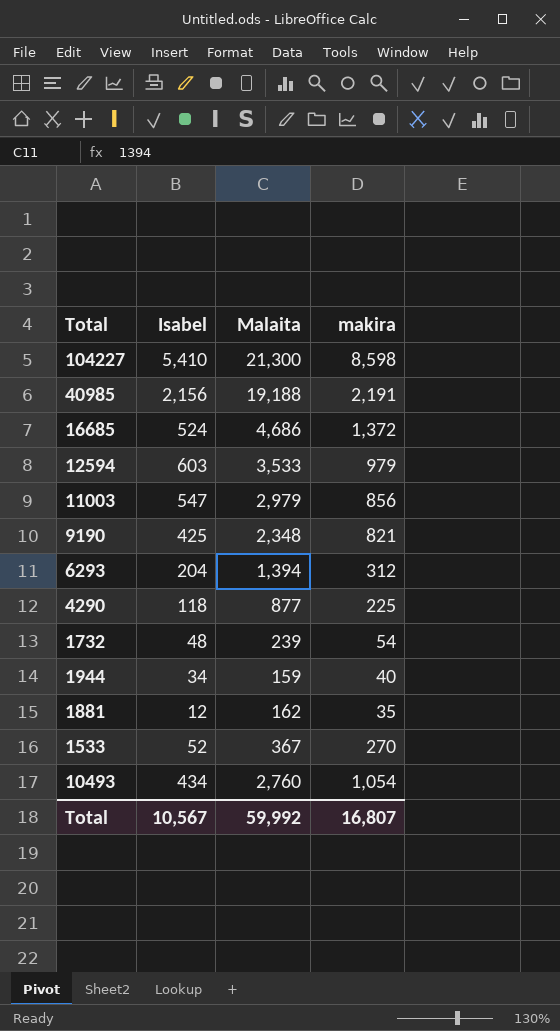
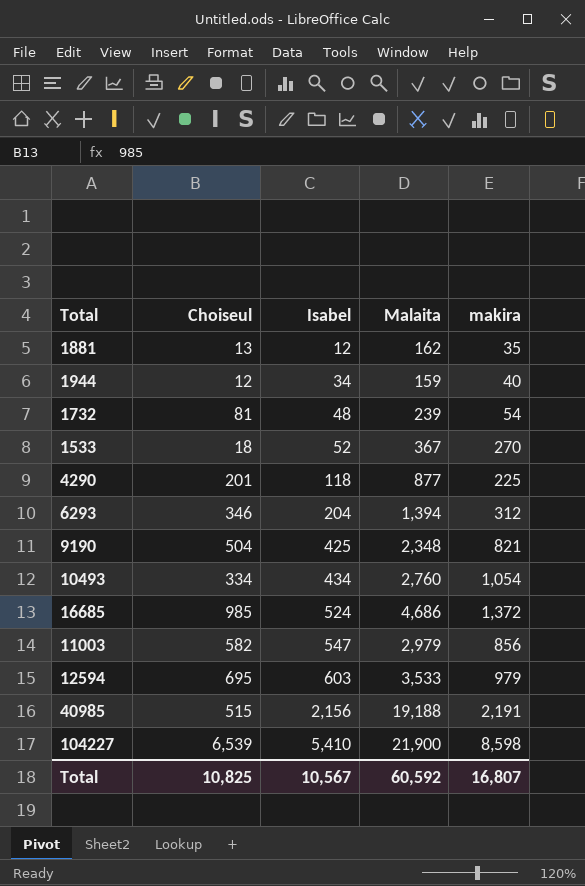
row order: none -> Isabel ascending
column Choiseul | position: none -> 2
104227 | Malaita: 21,300 -> 21,900
Total | Malaita: 59,992 -> 60,592

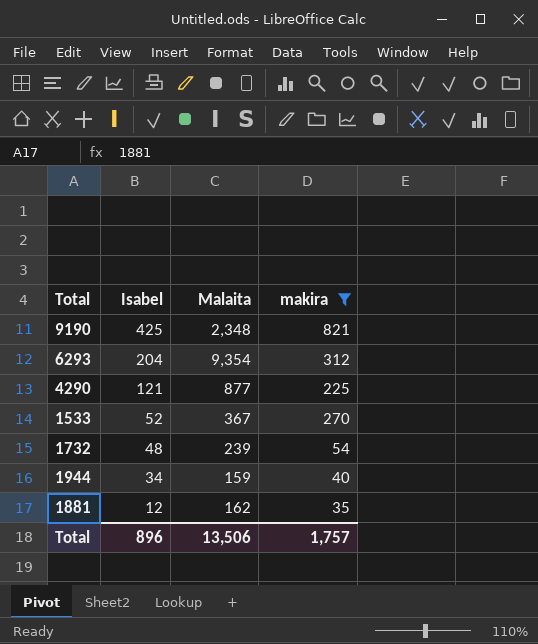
filter: none -> makira <= 821
row order: Isabel ascending -> Isabel descending
column Choiseul | position: 2 -> none
6293 | Malaita: 1,394 -> 9,354
4290 | Isabel: 118 -> 121
Total | Isabel: 10,567 -> 896
Total | Malaita: 60,592 -> 13,506
Total | makira: 16,807 -> 1,757

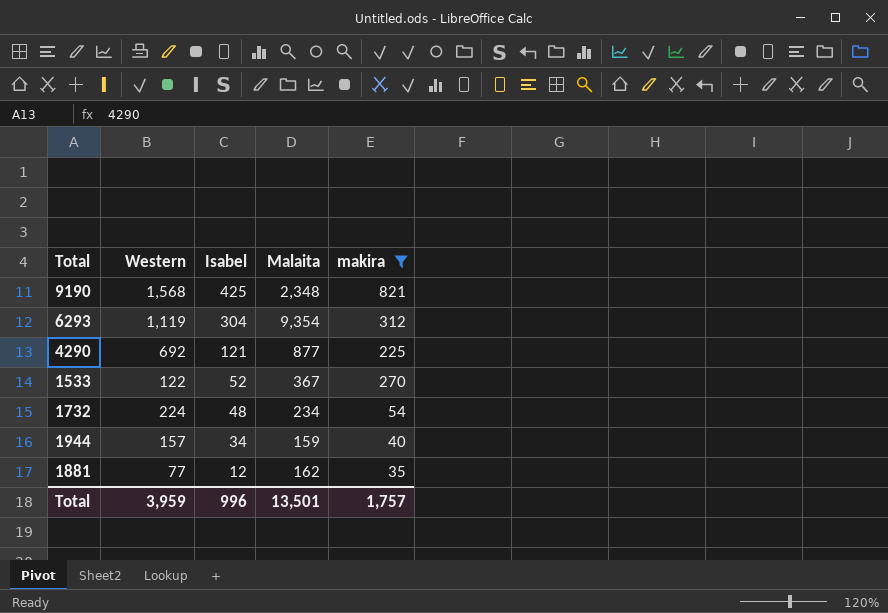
column Western | position: none -> 2
6293 | Isabel: 204 -> 304
1732 | Malaita: 239 -> 234
Total | Isabel: 896 -> 996
Total | Malaita: 13,506 -> 13,501

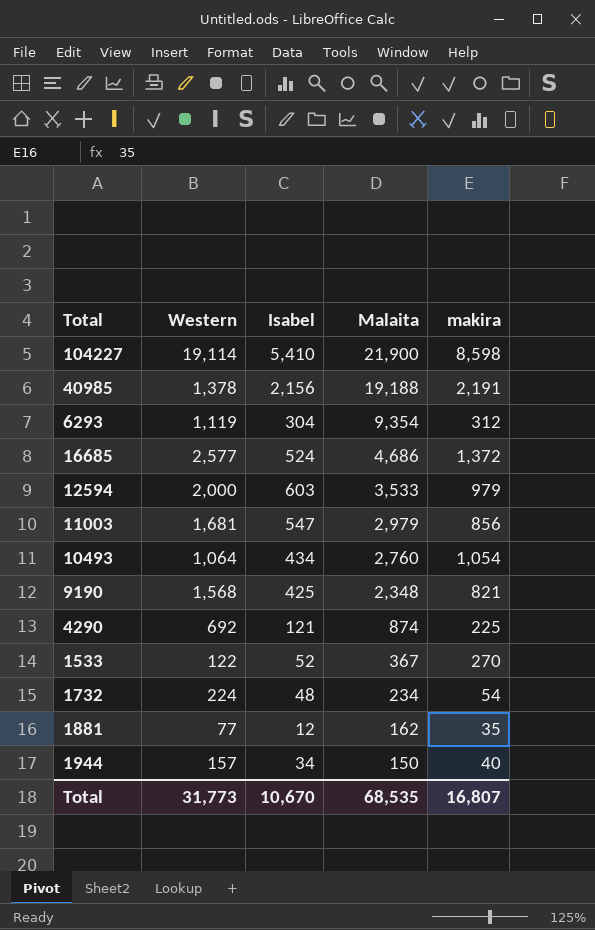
filter: makira <= 821 -> none
row order: Isabel descending -> Malaita descending
4290 | Malaita: 877 -> 874
1944 | Malaita: 159 -> 150
Total | Western: 3,959 -> 31,773
Total | Isabel: 996 -> 10,670
Total | Malaita: 13,501 -> 68,535
Total | makira: 1,757 -> 16,807

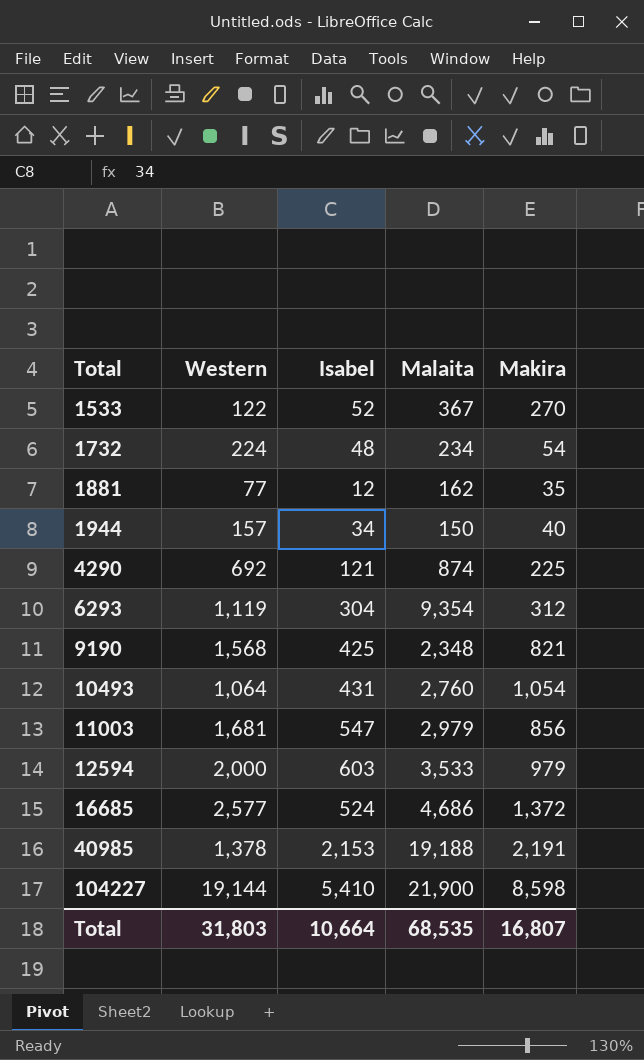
row order: Malaita descending -> Total ascending
column name: makira -> Makira
10493 | Isabel: 434 -> 431
40985 | Isabel: 2,156 -> 2,153
104227 | Western: 19,114 -> 19,144
Total | Western: 31,773 -> 31,803
Total | Isabel: 10,670 -> 10,664

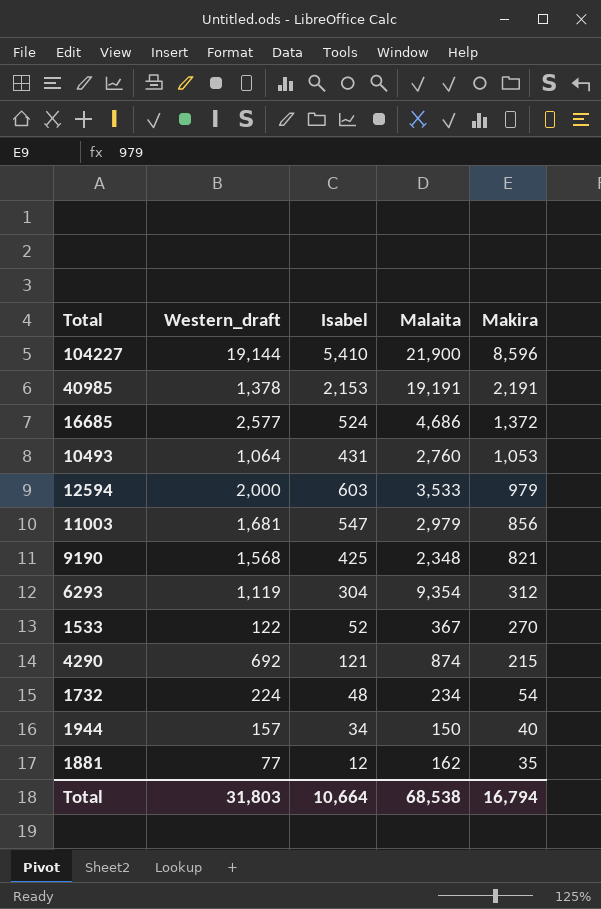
row order: Total ascending -> Makira descending
column name: Western -> Western_draft
104227 | Makira: 8,598 -> 8,596
40985 | Malaita: 19,188 -> 19,191
10493 | Makira: 1,054 -> 1,053
4290 | Makira: 225 -> 215
Total | Malaita: 68,535 -> 68,538
Total | Makira: 16,807 -> 16,794

